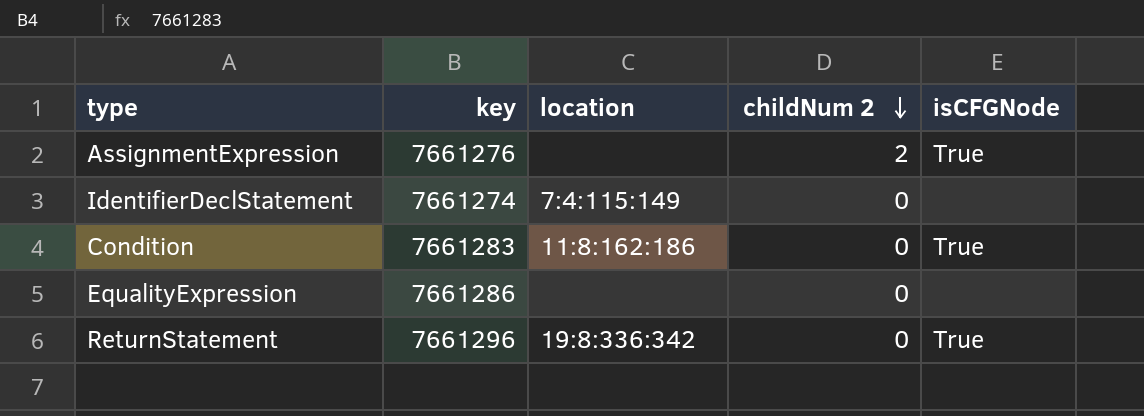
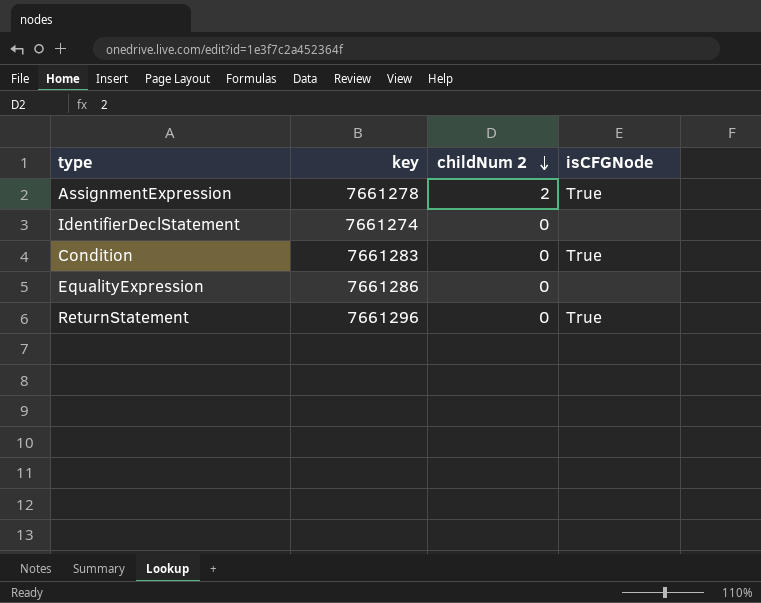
column location | position: 3 -> none
AssignmentExpression | key: 7661276 -> 7661278

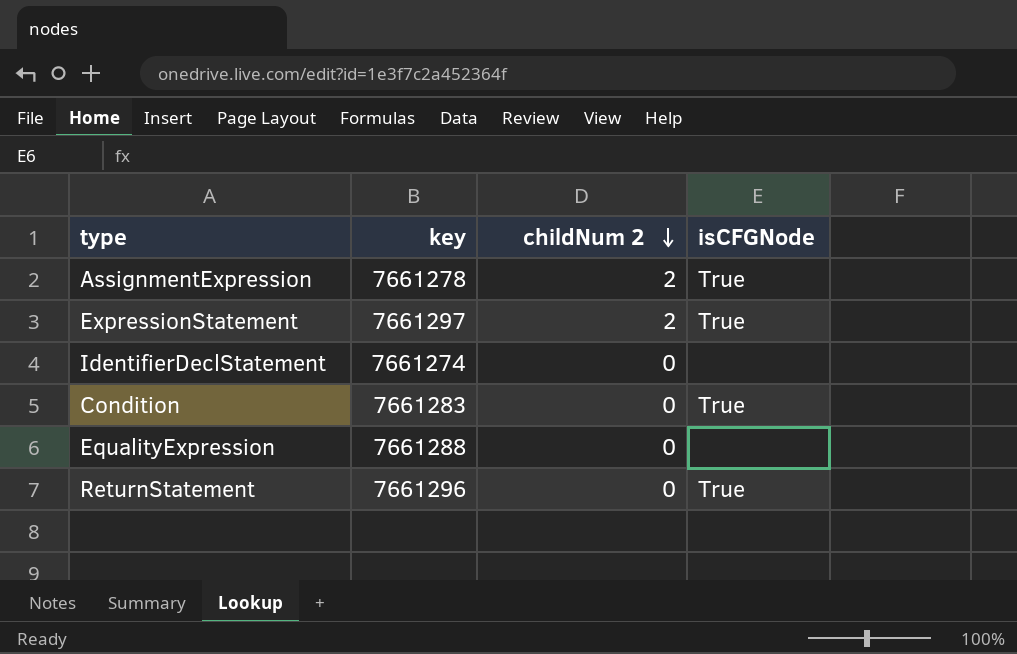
row ExpressionStatement: none -> 7661297 | 2 | True
EqualityExpression | key: 7661286 -> 7661288

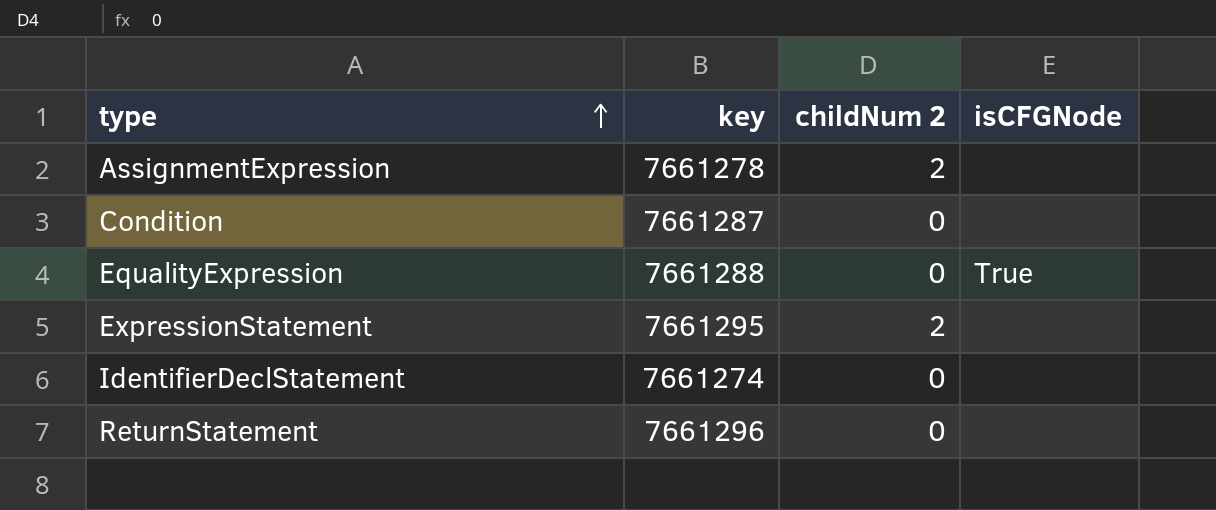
row order: childNum 2 descending -> type ascending
AssignmentExpression | isCFGNode: True -> none
Condition | key: 7661283 -> 7661287
Condition | isCFGNode: True -> none
EqualityExpression | isCFGNode: none -> True
ExpressionStatement | key: 7661297 -> 7661295
ExpressionStatement | isCFGNode: True -> none
ReturnStatement | isCFGNode: True -> none

